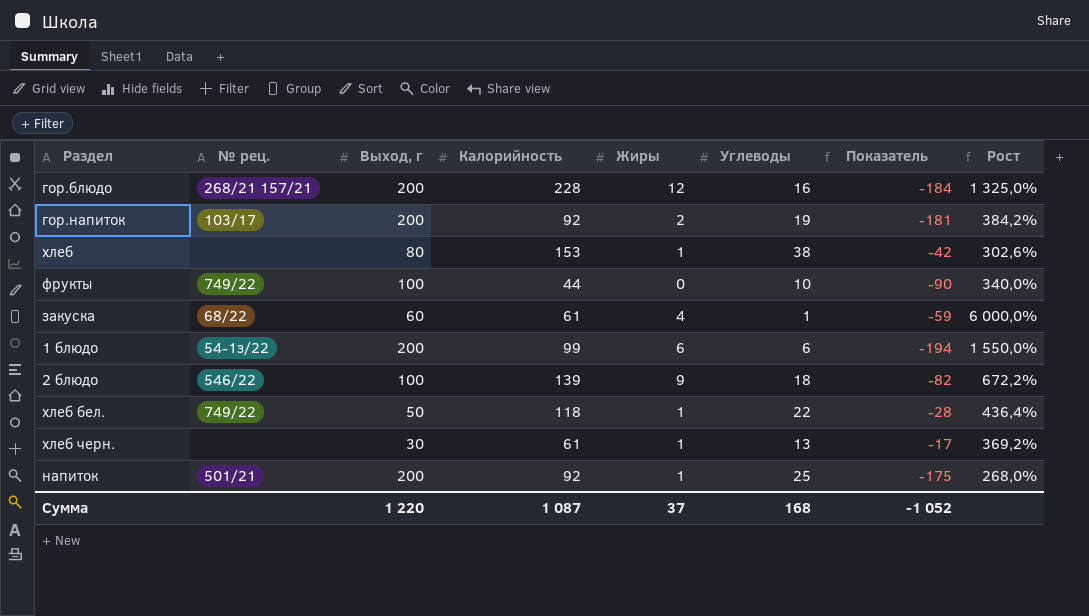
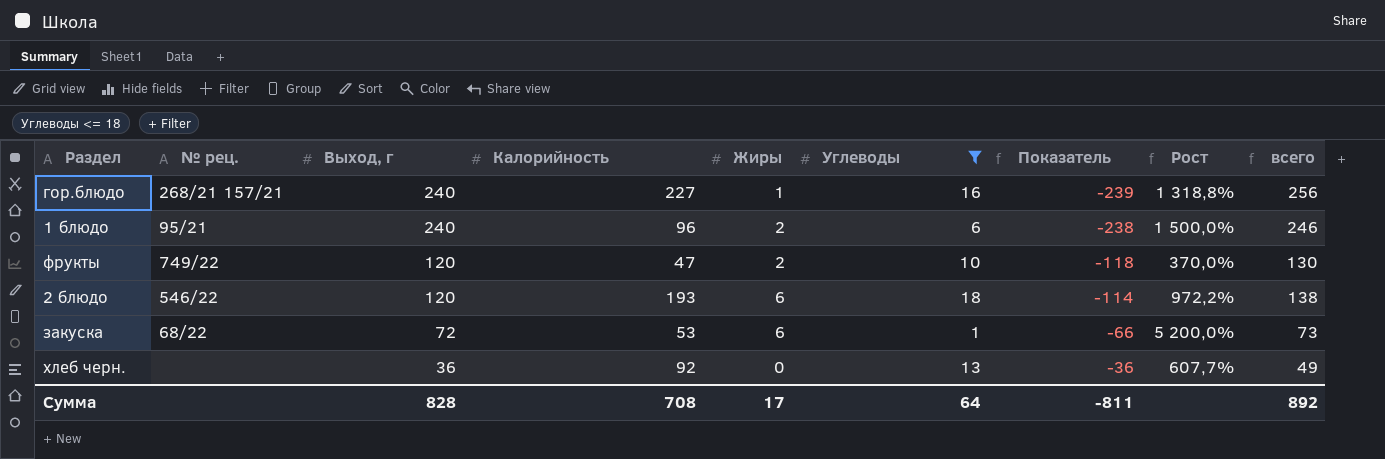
filter: none -> Углеводы <= 18
row order: none -> Выход, г descending
column Показатель | formula: [Углеводы] - [Выход, г] -> [Жиры] - [Выход, г]
column всего | formula: none -> [Выход, г] + [Углеводы]
гор.блюдо | Выход, г: 200 -> 240
гор.блюдо | Калорийность: 228 -> 227
гор.блюдо | Жиры: 12 -> 1
гор.блюдо | Рост: 1 325,0% -> 1 318,8%
1 блюдо | № рец.: 54-1з/22 -> 95/21
1 блюдо | Выход, г: 200 -> 240
1 блюдо | Калорийность: 99 -> 96
1 блюдо | Жиры: 6 -> 2
1 блюдо | Рост: 1 550,0% -> 1 500,0%
фрукты | Выход, г: 100 -> 120
фрукты | Калорийность: 44 -> 47
фрукты | Жиры: 0 -> 2
фрукты | Рост: 340,0% -> 370,0%
2 блюдо | Выход, г: 100 -> 120
2 блюдо | Калорийность: 139 -> 193
2 блюдо | Жиры: 9 -> 6
2 блюдо | Рост: 672,2% -> 972,2%
закуска | Выход, г: 60 -> 72
закуска | Калорийность: 61 -> 53
закуска | Жиры: 4 -> 6
закуска | Рост: 6 000,0% -> 5 200,0%
хлеб черн. | Выход, г: 30 -> 36
хлеб черн. | Калорийность: 61 -> 92
хлеб черн. | Жиры: 1 -> 0
хлеб черн. | Рост: 369,2% -> 607,7%
Сумма | Выход, г: 1 220 -> 828
Сумма | Калорийность: 1 087 -> 708
Сумма | Жиры: 37 -> 17
Сумма | Углеводы: 168 -> 64
Сумма | Показатель: -1 052 -> -811

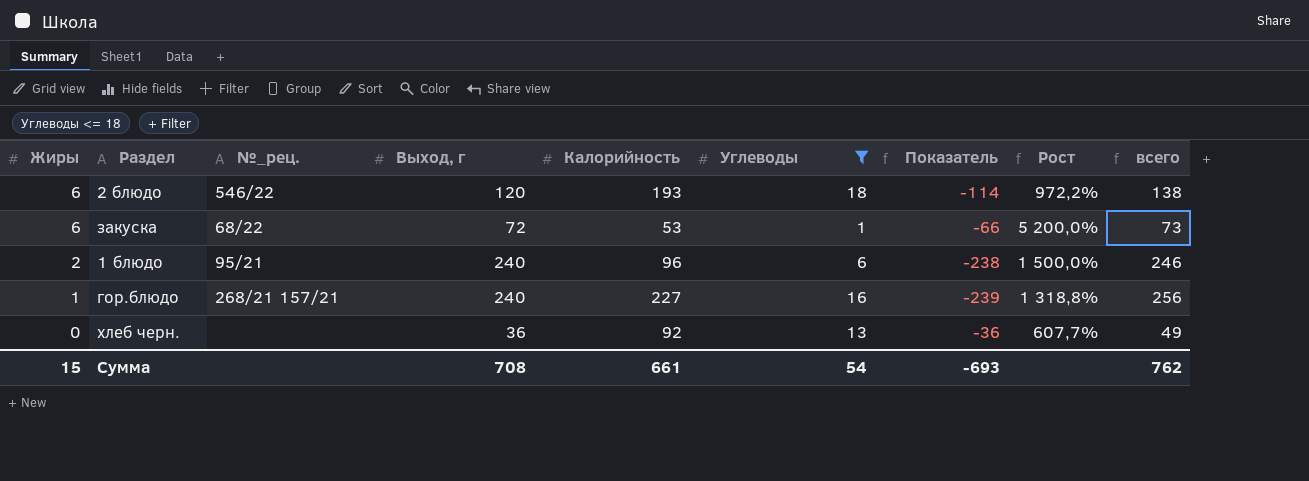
row order: Выход, г descending -> Жиры descending
column Жиры | position: 5 -> 1
column name: № рец. -> №_рец.
row фрукты: 749/22 | 120 | 47 | 2 | 10 | -118 | 370,0% | 130 -> none
Сумма | Жиры: 17 -> 15
Сумма | Выход, г: 828 -> 708
Сумма | Калорийность: 708 -> 661
Сумма | Углеводы: 64 -> 54
Сумма | Показатель: -811 -> -693
Сумма | всего: 892 -> 762

